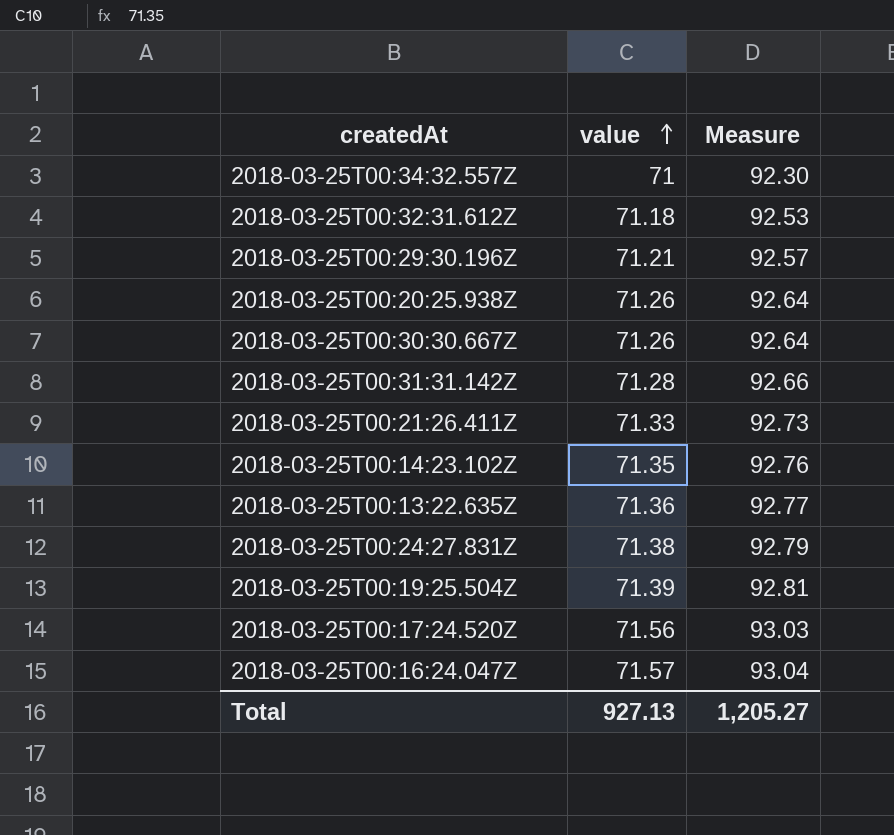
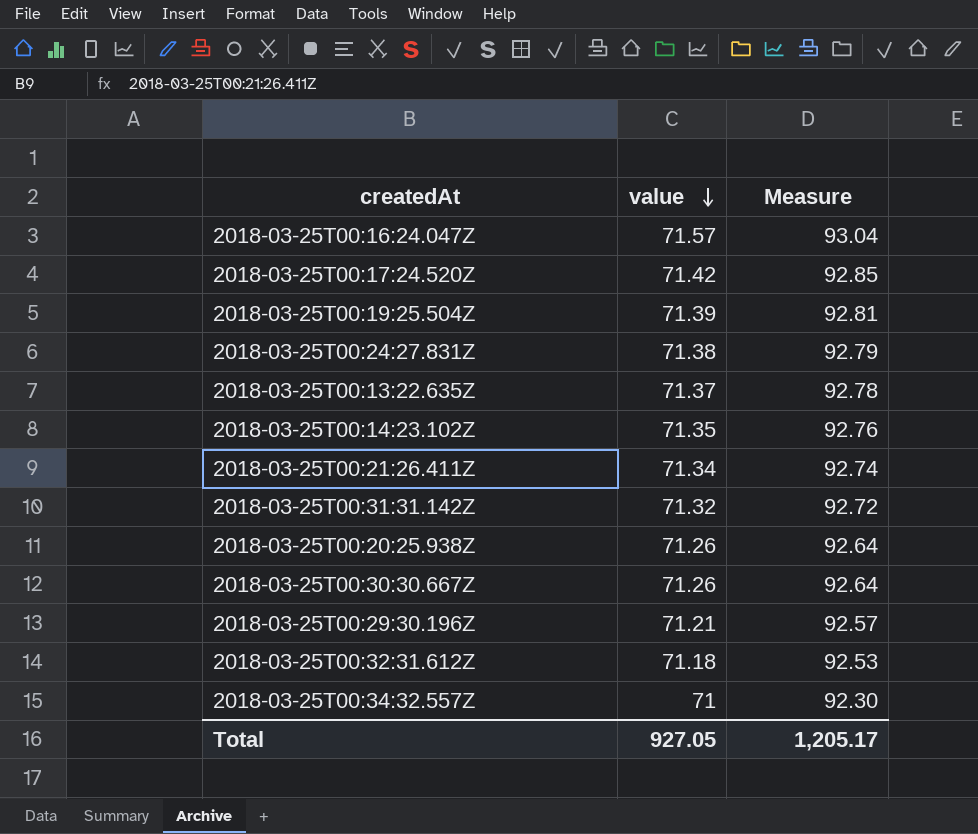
row order: value ascending -> value descending
2018-03-25T00:17:24.520Z | value: 71.56 -> 71.42
2018-03-25T00:17:24.520Z | Measure: 93.03 -> 92.85
2018-03-25T00:13:22.635Z | value: 71.36 -> 71.37
2018-03-25T00:13:22.635Z | Measure: 92.77 -> 92.78
2018-03-25T00:21:26.411Z | value: 71.33 -> 71.34
2018-03-25T00:21:26.411Z | Measure: 92.73 -> 92.74
2018-03-25T00:31:31.142Z | value: 71.28 -> 71.32
2018-03-25T00:31:31.142Z | Measure: 92.66 -> 92.72
Total | value: 927.13 -> 927.05
Total | Measure: 1,205.27 -> 1,205.17

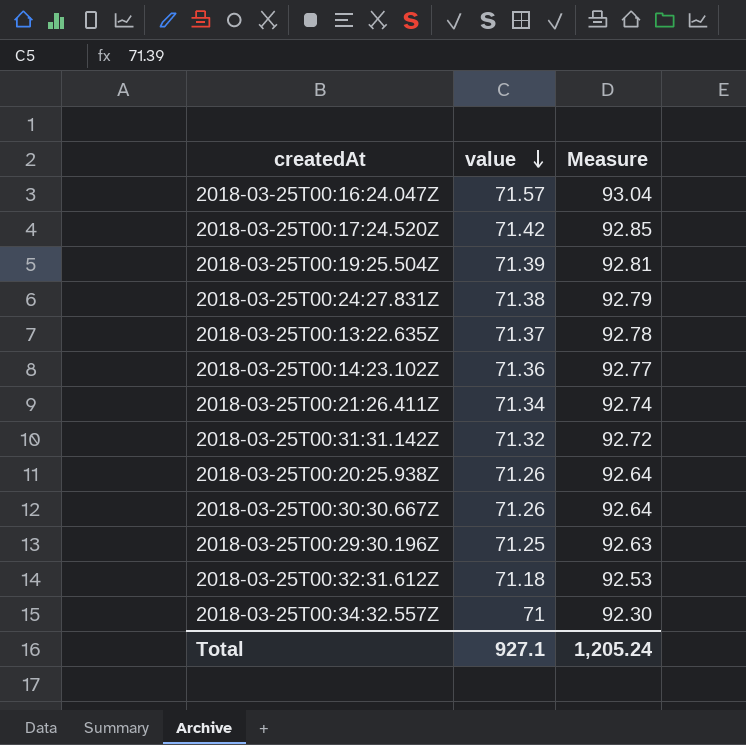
2018-03-25T00:14:23.102Z | value: 71.35 -> 71.36
2018-03-25T00:14:23.102Z | Measure: 92.76 -> 92.77
2018-03-25T00:29:30.196Z | value: 71.21 -> 71.25
2018-03-25T00:29:30.196Z | Measure: 92.57 -> 92.63
Total | value: 927.05 -> 927.1
Total | Measure: 1,205.17 -> 1,205.24

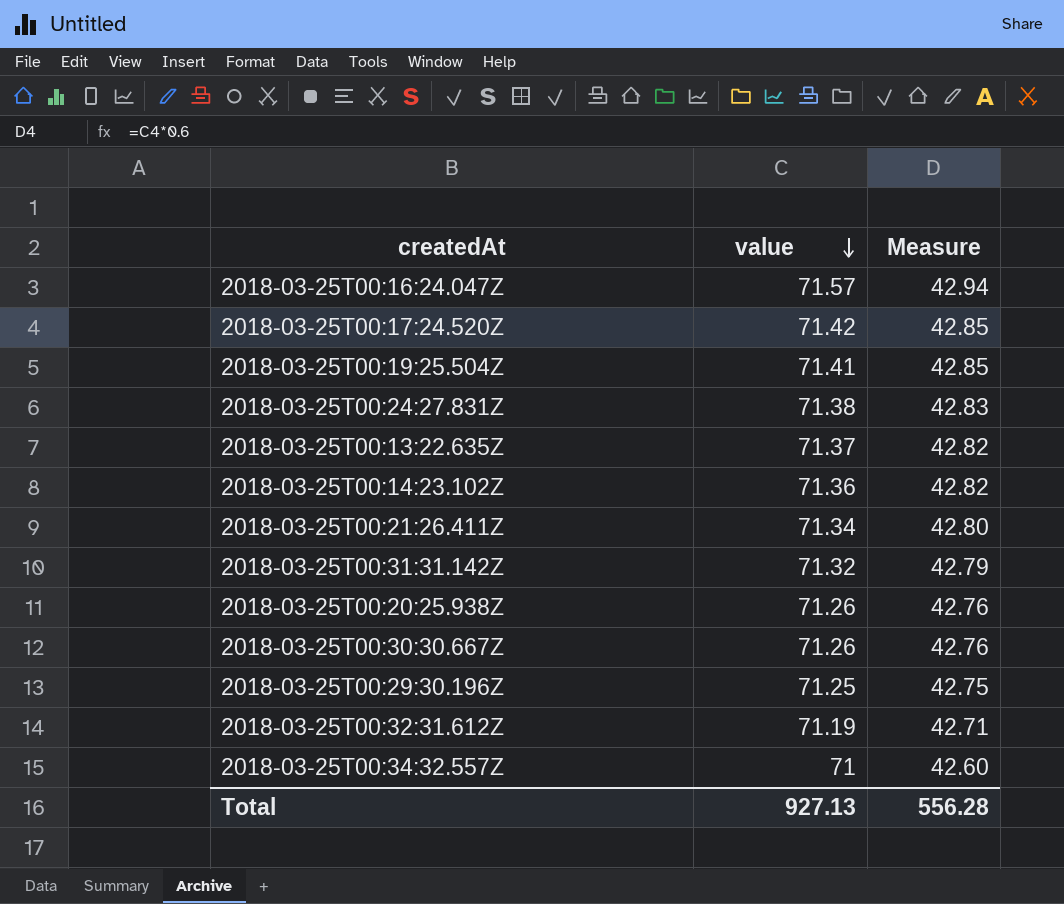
column Measure | formula: [value] * 1.3 -> [value] * 0.6
2018-03-25T00:19:25.504Z | value: 71.39 -> 71.41
2018-03-25T00:32:31.612Z | value: 71.18 -> 71.19
Total | value: 927.1 -> 927.13
Total | Measure: 1,205.24 -> 556.28

